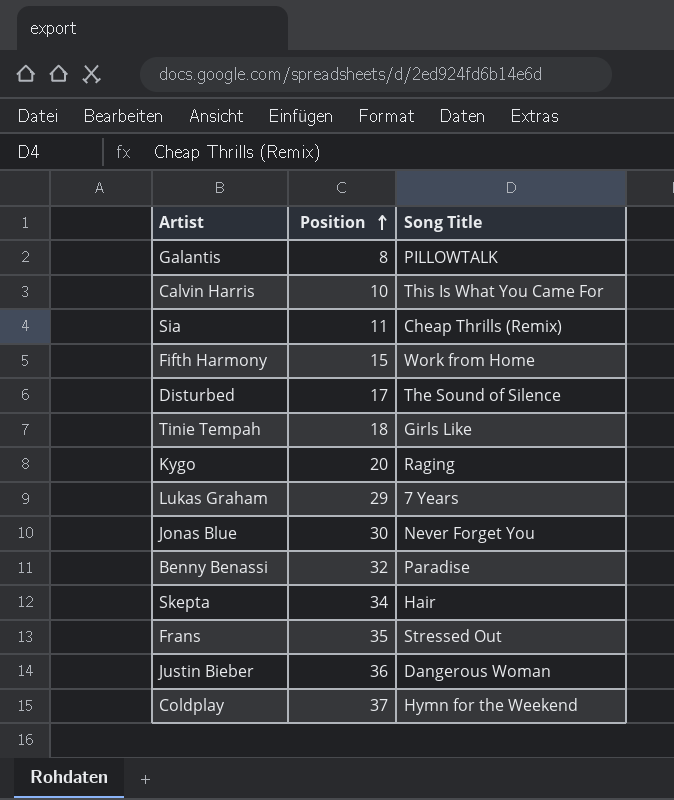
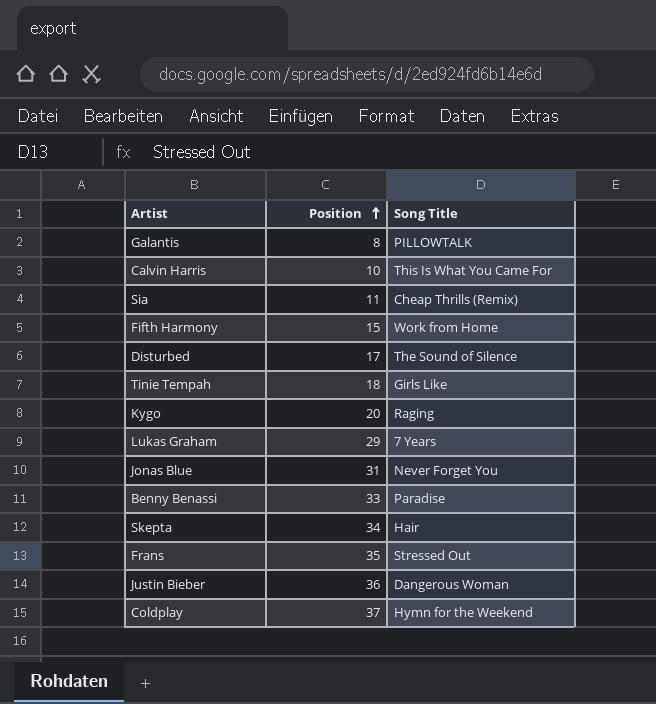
Jonas Blue | Position: 30 -> 31
Benny Benassi | Position: 32 -> 33

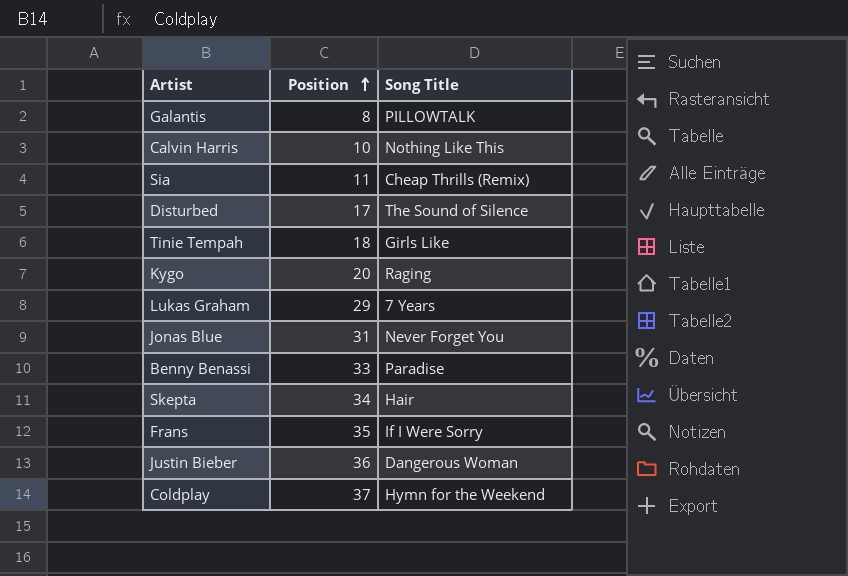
row Fifth Harmony: 15 | Work from Home -> none
Calvin Harris | Song Title: This Is What You Came For -> Nothing Like This
Frans | Song Title: Stressed Out -> If I Were Sorry

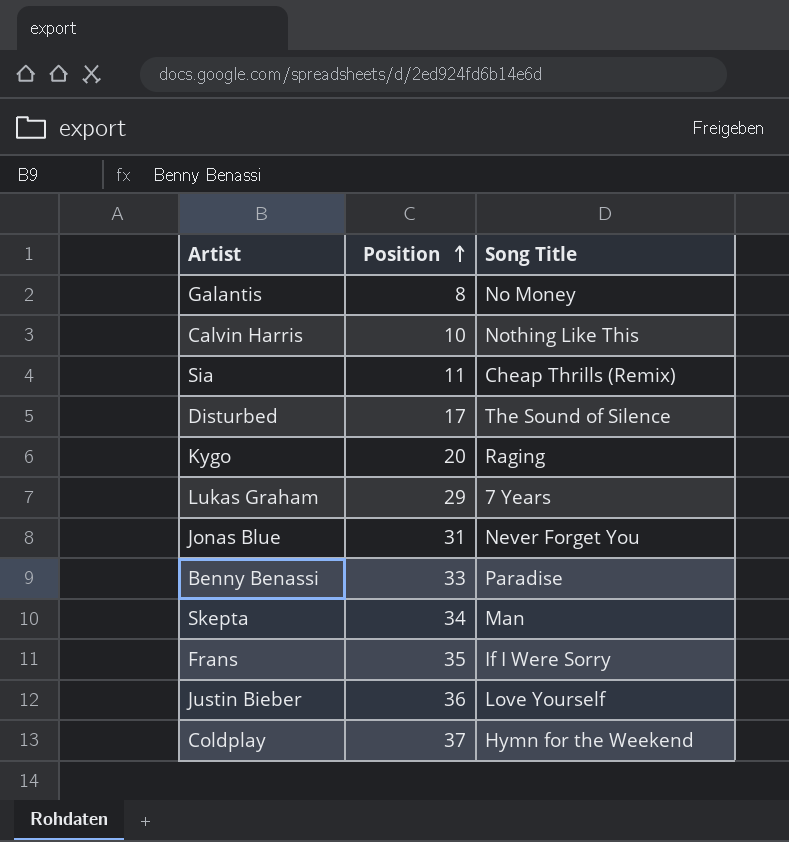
row Tinie Tempah: 18 | Girls Like -> none
Galantis | Song Title: PILLOWTALK -> No Money
Skepta | Song Title: Hair -> Man
Justin Bieber | Song Title: Dangerous Woman -> Love Yourself

